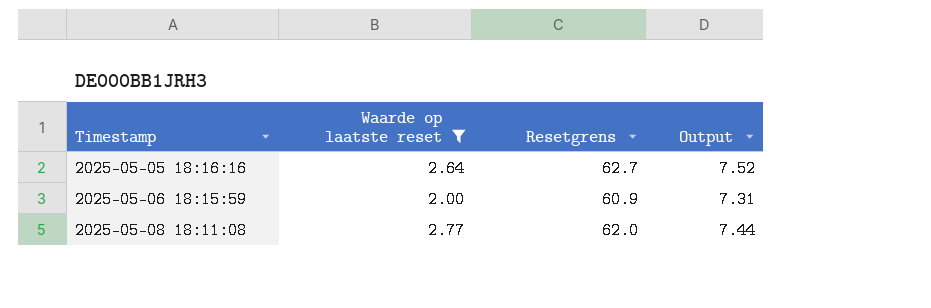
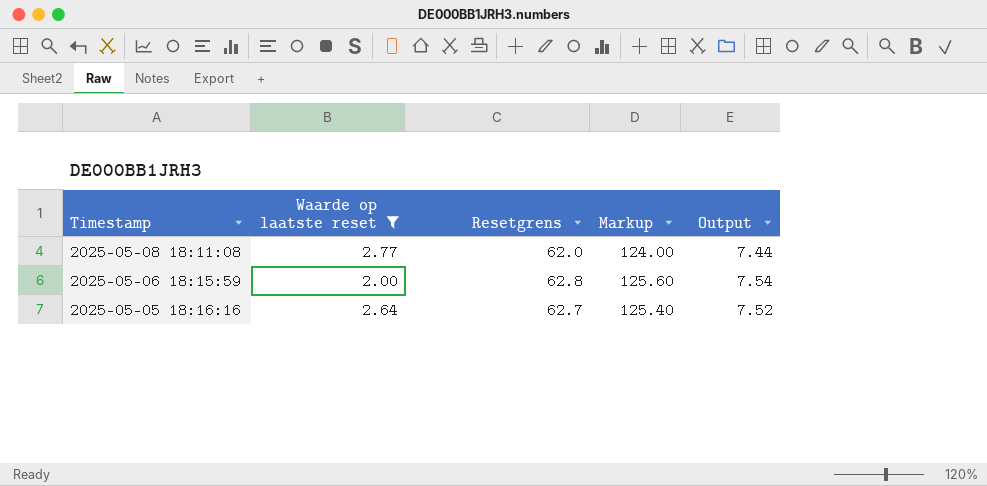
row order: Timestamp ascending -> Timestamp descending
column Markup | formula: none -> [Resetgrens] * 2
2025-05-06 18:15:59 | Resetgrens: 60.9 -> 62.8
2025-05-06 18:15:59 | Output: 7.31 -> 7.54

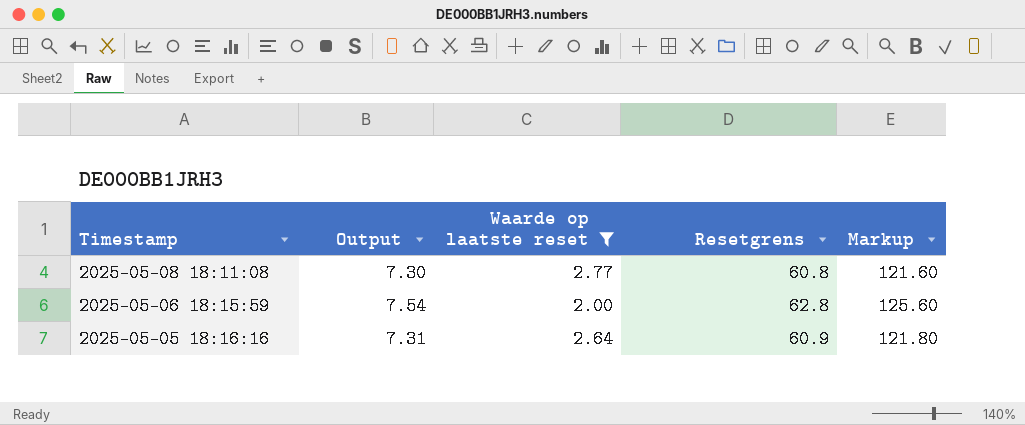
column Output | position: 5 -> 2
2025-05-08 18:11:08 | Output: 7.44 -> 7.30
2025-05-08 18:11:08 | Resetgrens: 62.0 -> 60.8
2025-05-08 18:11:08 | Markup: 124.00 -> 121.60
2025-05-05 18:16:16 | Output: 7.52 -> 7.31
2025-05-05 18:16:16 | Resetgrens: 62.7 -> 60.9
2025-05-05 18:16:16 | Markup: 125.40 -> 121.80

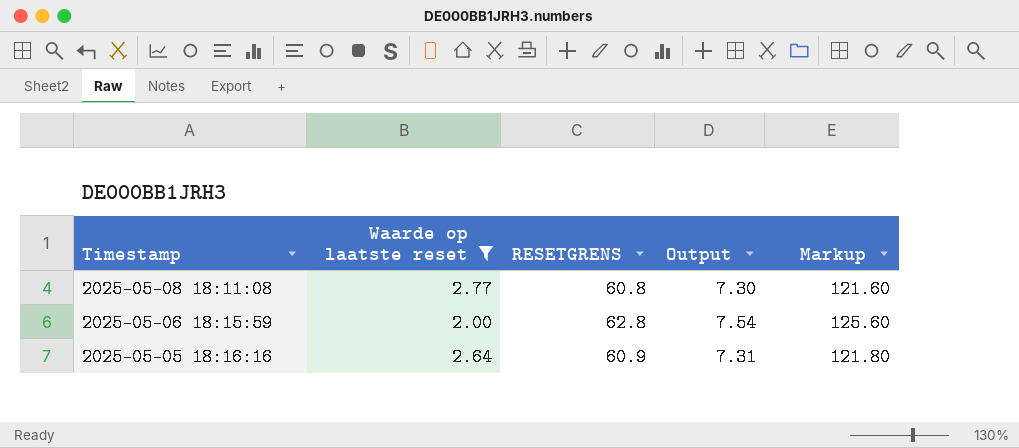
column name: Resetgrens -> RESETGRENS
column Output | position: 2 -> 4

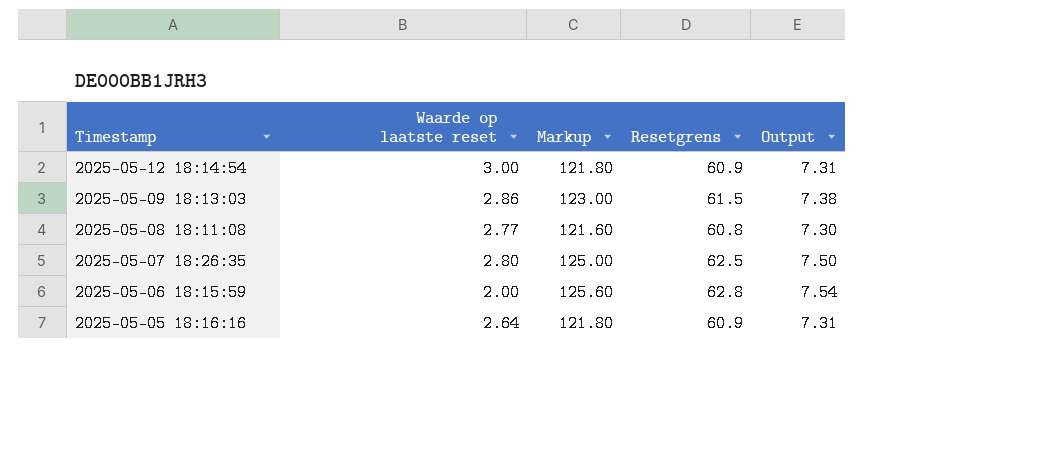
filter: Waarde op laatste reset <= 2.77 -> none
column Markup | position: 5 -> 3
column name: RESETGRENS -> Resetgrens

